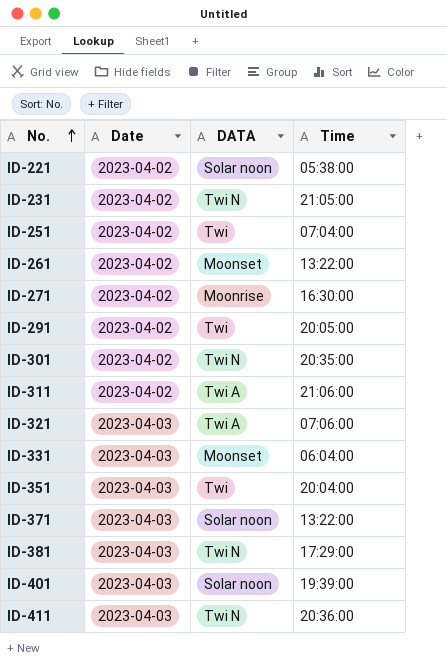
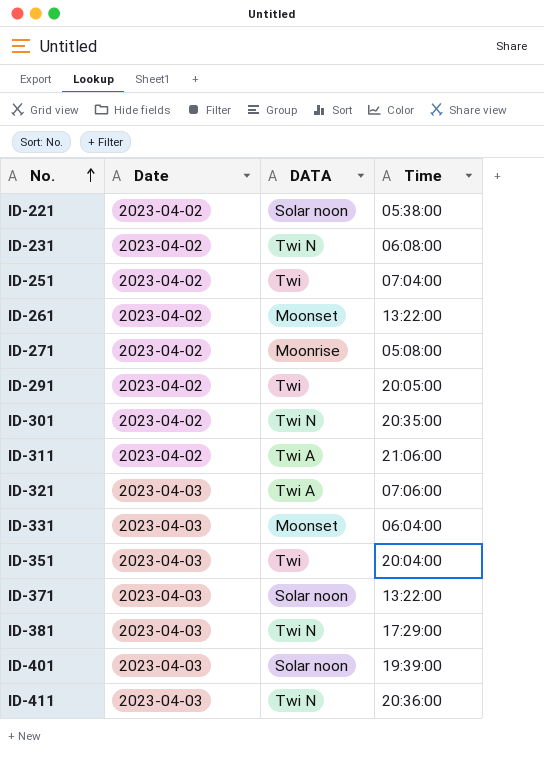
ID-231 | Time: 21:05:00 -> 06:08:00
ID-271 | Time: 16:30:00 -> 05:08:00

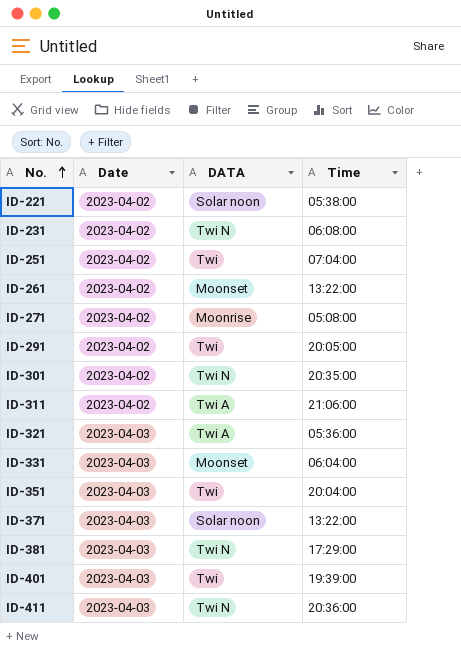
ID-321 | Time: 07:06:00 -> 05:36:00
ID-401 | DATA: Solar noon -> Twi

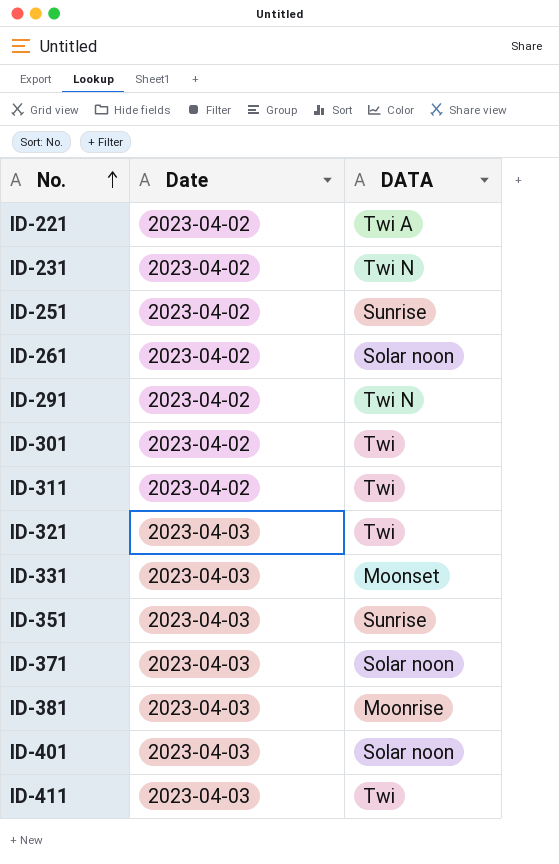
column Time | position: 4 -> none
row ID-271: 2023-04-02 | Moonrise | 05:08:00 -> none
ID-221 | DATA: Solar noon -> Twi A
ID-251 | DATA: Twi -> Sunrise
ID-261 | DATA: Moonset -> Solar noon
ID-291 | DATA: Twi -> Twi N
ID-301 | DATA: Twi N -> Twi
ID-311 | DATA: Twi A -> Twi
ID-321 | DATA: Twi A -> Twi
ID-351 | DATA: Twi -> Sunrise
ID-381 | DATA: Twi N -> Moonrise
ID-401 | DATA: Twi -> Solar noon
ID-411 | DATA: Twi N -> Twi

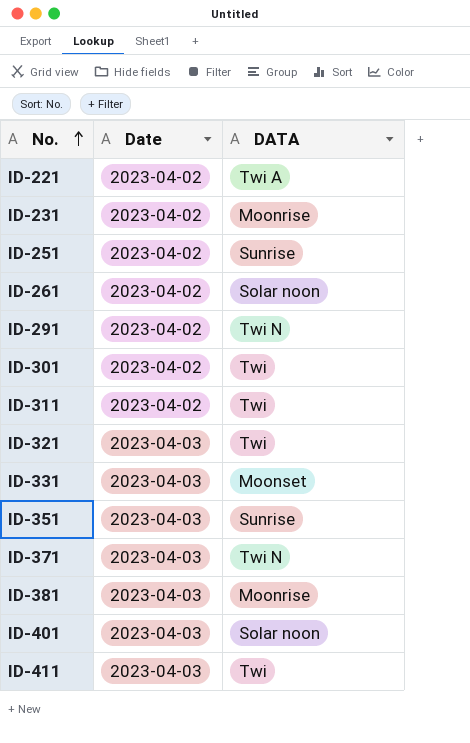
ID-231 | DATA: Twi N -> Moonrise
ID-371 | DATA: Solar noon -> Twi N

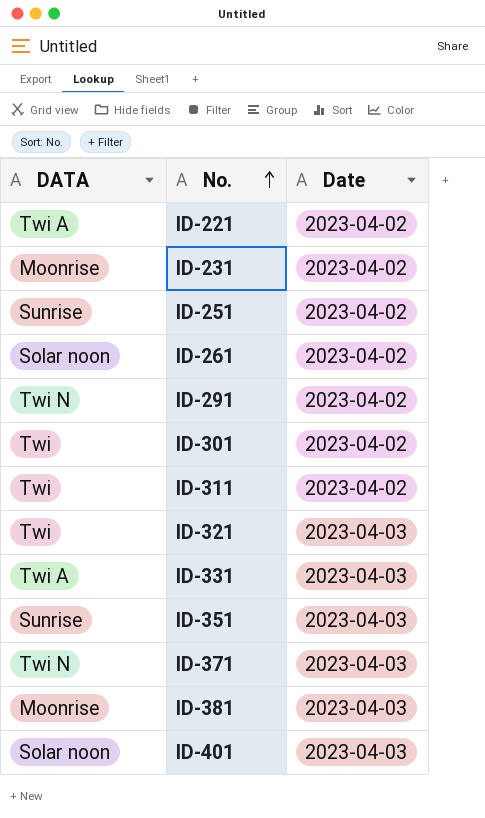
column DATA | position: 3 -> 1
row ID-411: 2023-04-03 | Twi -> none
ID-331 | DATA: Moonset -> Twi A

